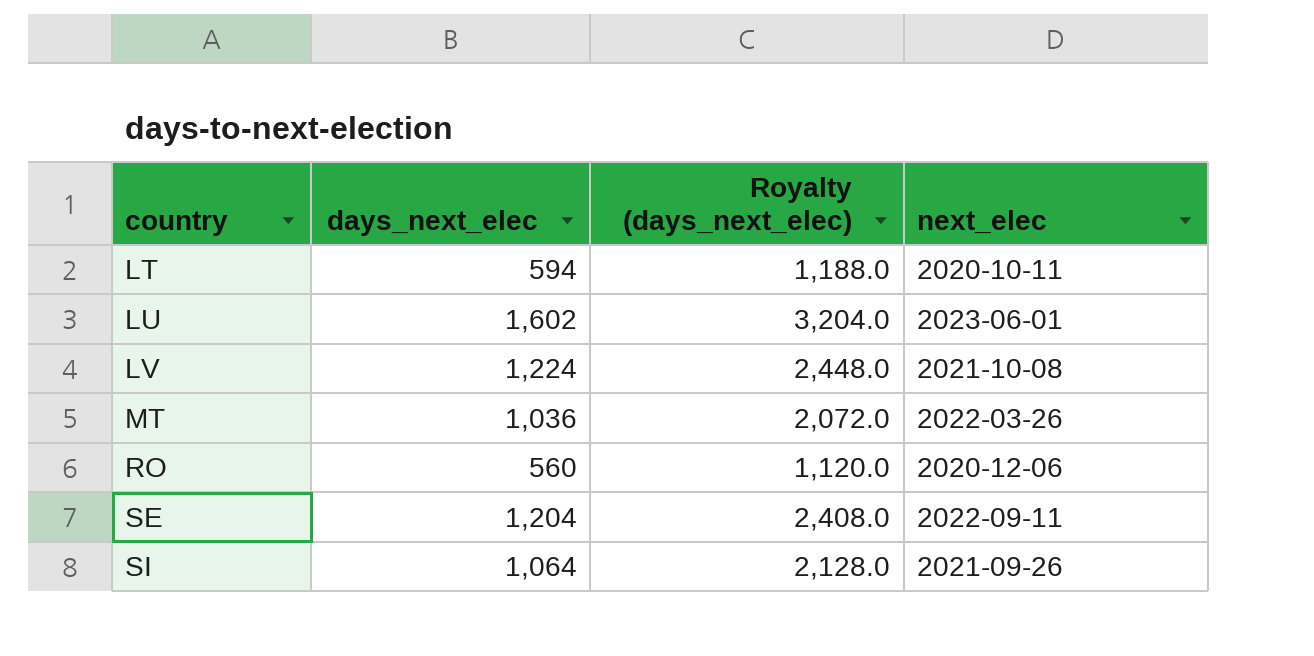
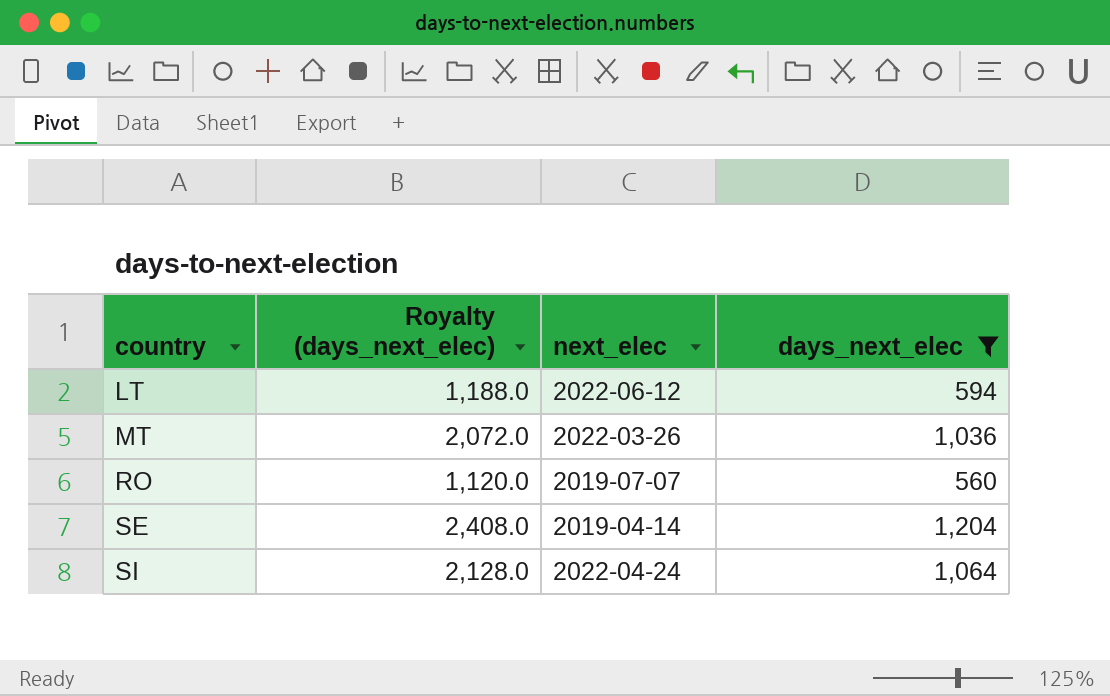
filter: none -> days_next_elec <= 1,204
column days_next_elec | position: 2 -> 4
LT | next_elec: 2020-10-11 -> 2022-06-12
RO | next_elec: 2020-12-06 -> 2019-07-07
SE | next_elec: 2022-09-11 -> 2019-04-14
SI | next_elec: 2021-09-26 -> 2022-04-24

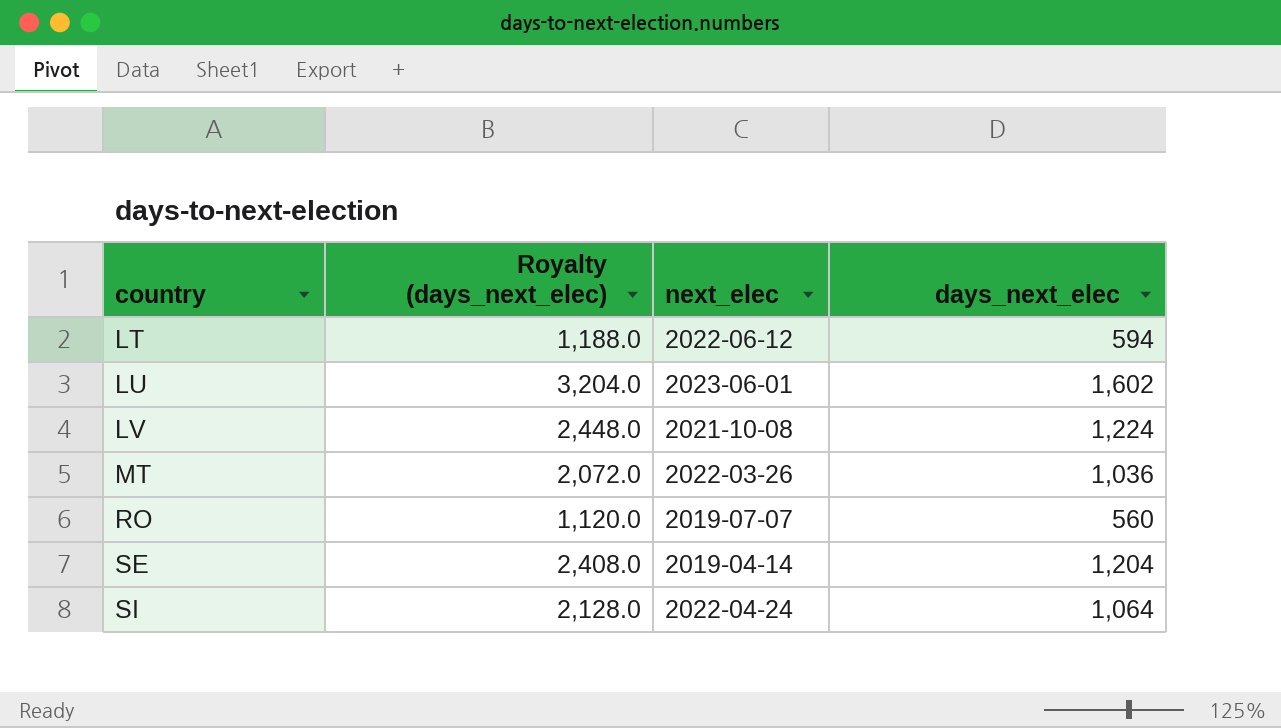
filter: days_next_elec <= 1,204 -> none

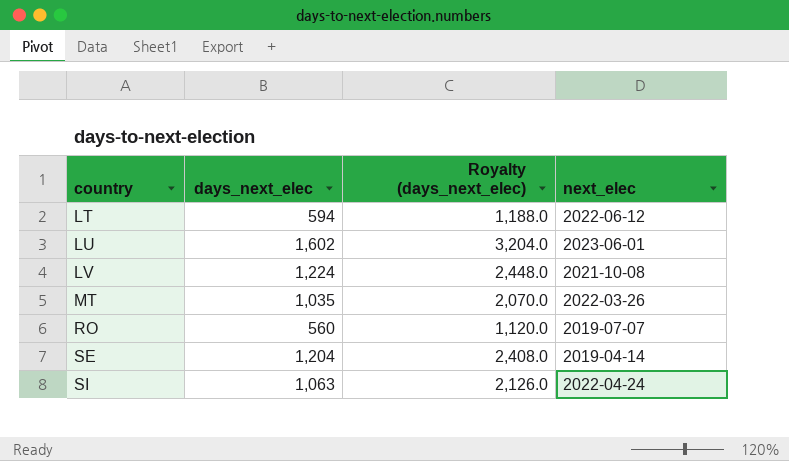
column days_next_elec | position: 4 -> 2
MT | days_next_elec: 1,036 -> 1,035
MT | Royalty (days_next_elec): 2,072.0 -> 2,070.0
SI | days_next_elec: 1,064 -> 1,063
SI | Royalty (days_next_elec): 2,128.0 -> 2,126.0

